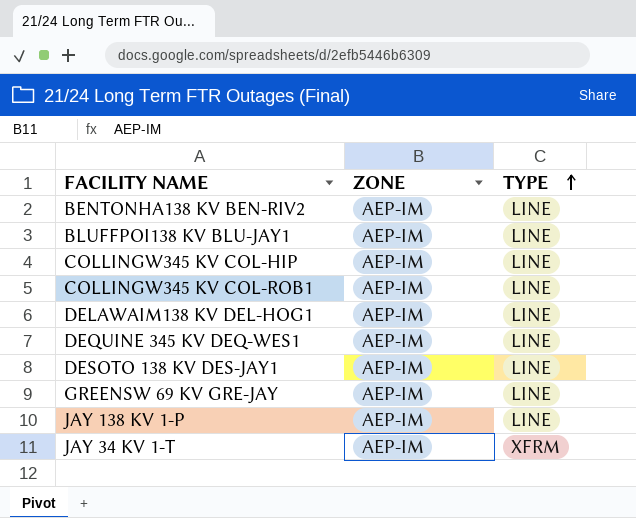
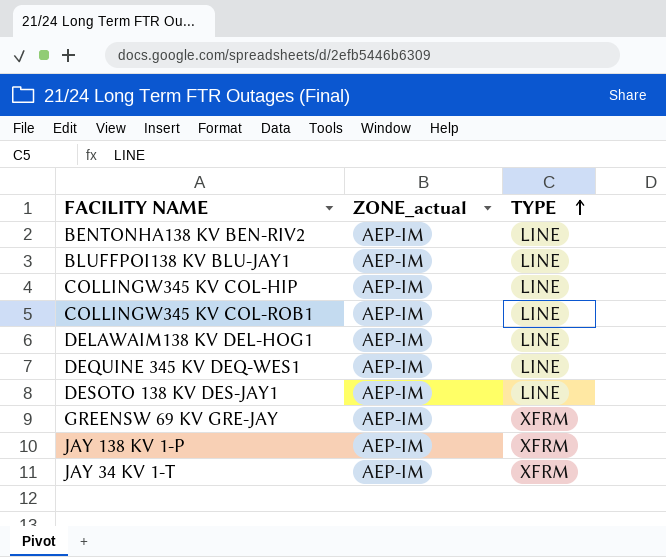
column name: ZONE -> ZONE_actual
GREENSW 69 KV GRE-JAY | TYPE: LINE -> XFRM
JAY 138 KV 1-P | TYPE: LINE -> XFRM

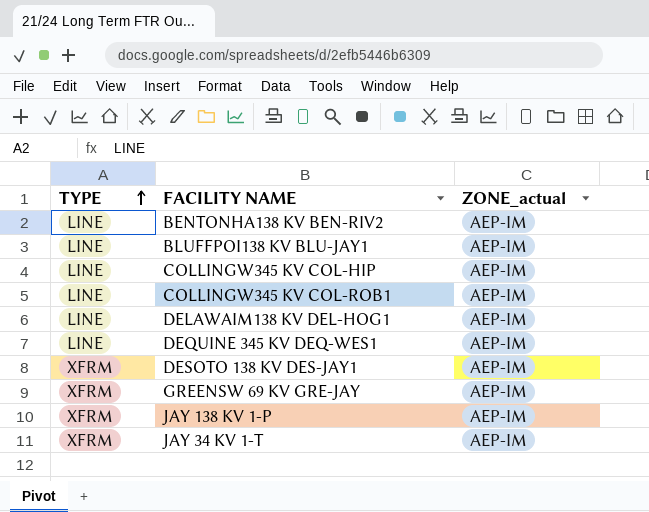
column TYPE | position: 3 -> 1
DESOTO 138 KV DES-JAY1 | TYPE: LINE -> XFRM

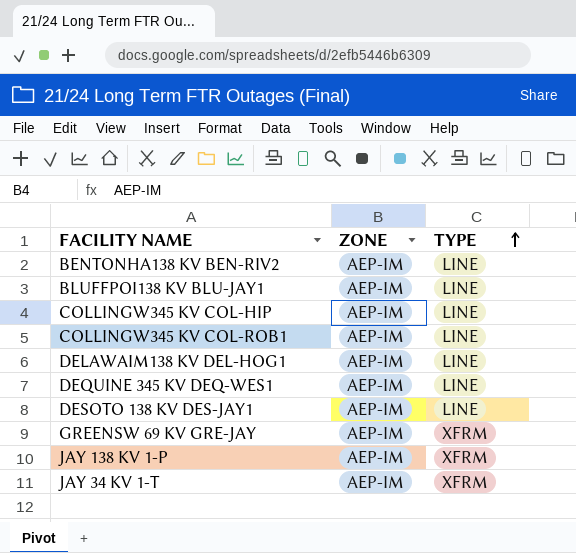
column name: ZONE_actual -> ZONE
column TYPE | position: 1 -> 3
DESOTO 138 KV DES-JAY1 | TYPE: XFRM -> LINE

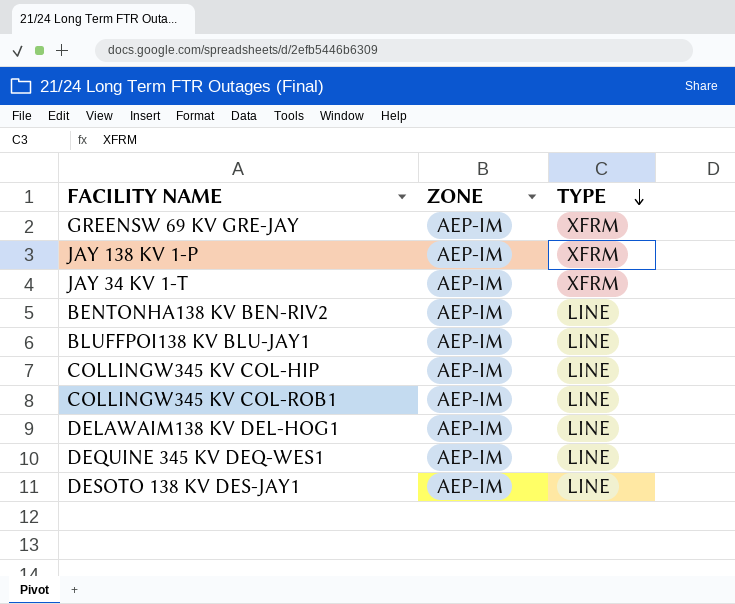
row order: TYPE ascending -> TYPE descending

